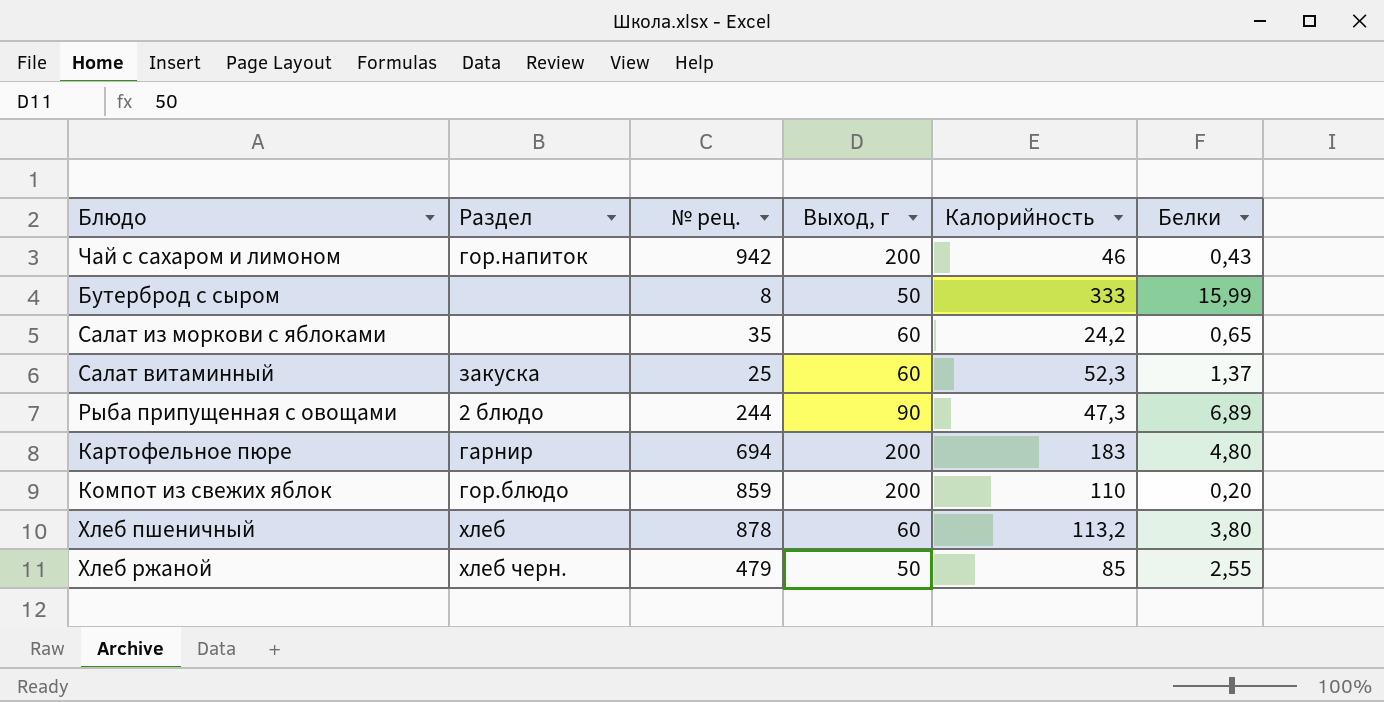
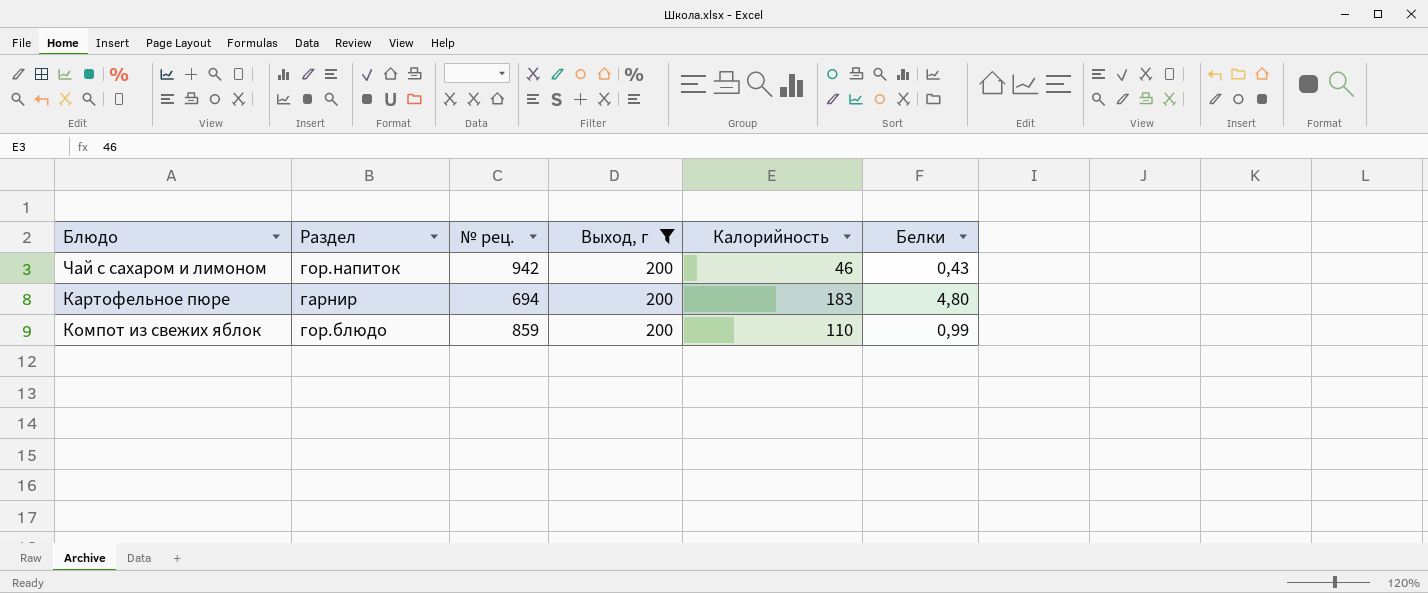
filter: none -> Выход, г = 200
Компот из свежих яблок | Белки: 0,20 -> 0,99

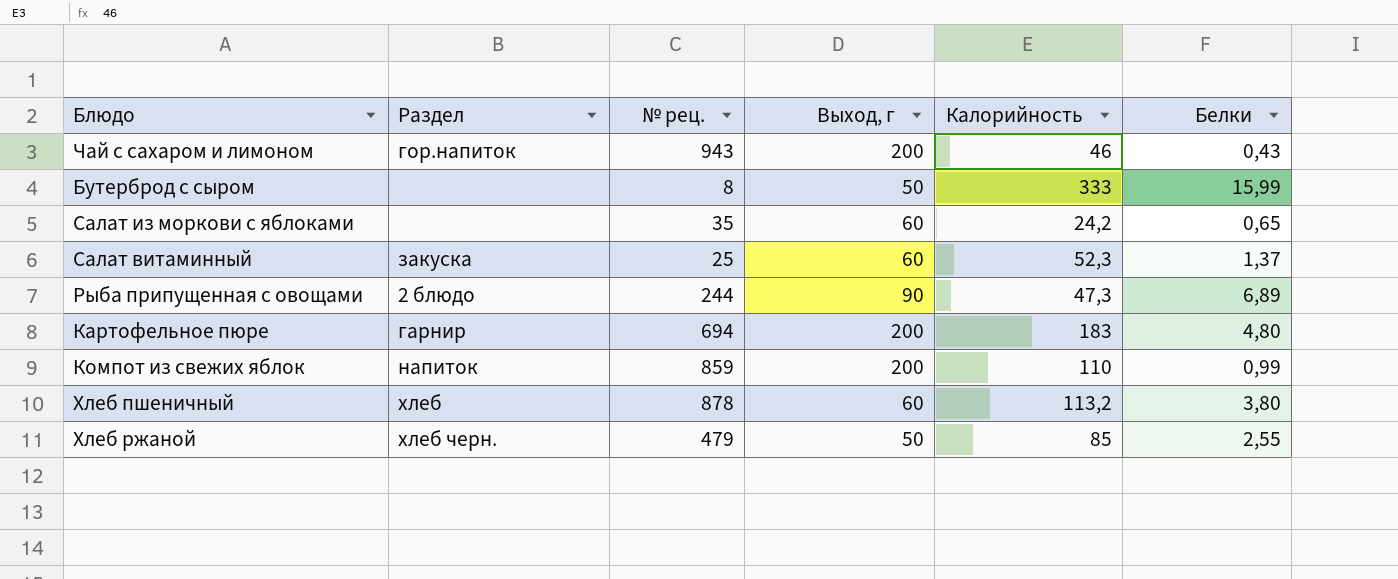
filter: Выход, г = 200 -> none
Чай с сахаром и лимоном | № рец.: 942 -> 943
Компот из свежих яблок | Раздел: гор.блюдо -> напиток

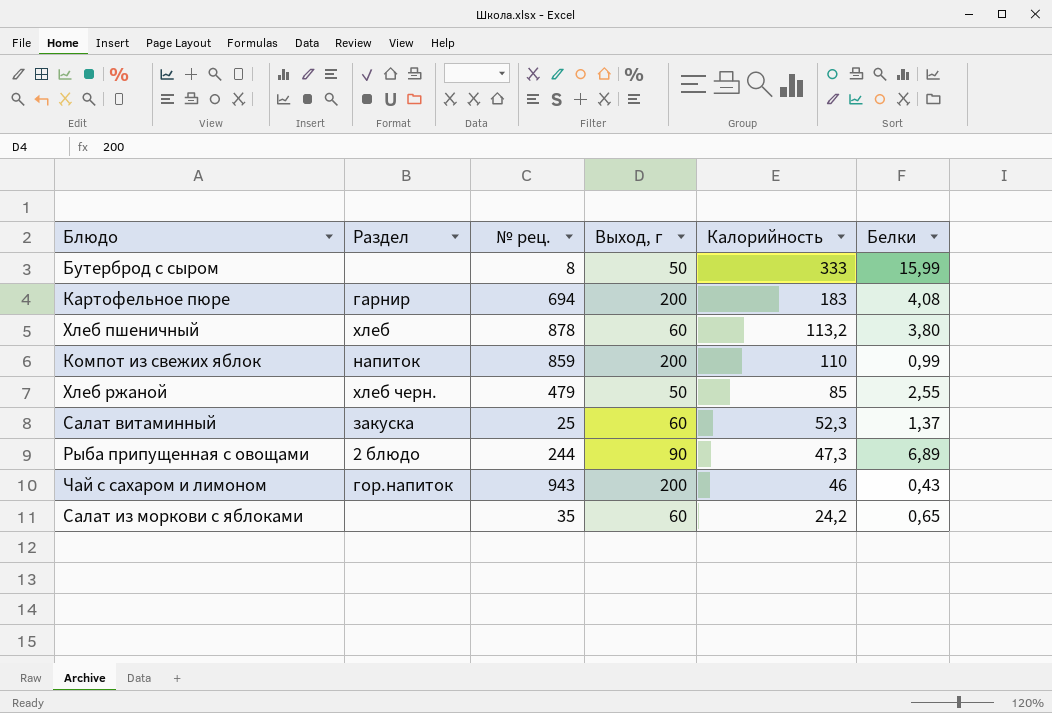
row order: none -> Калорийность descending
Картофельное пюре | Белки: 4,80 -> 4,08

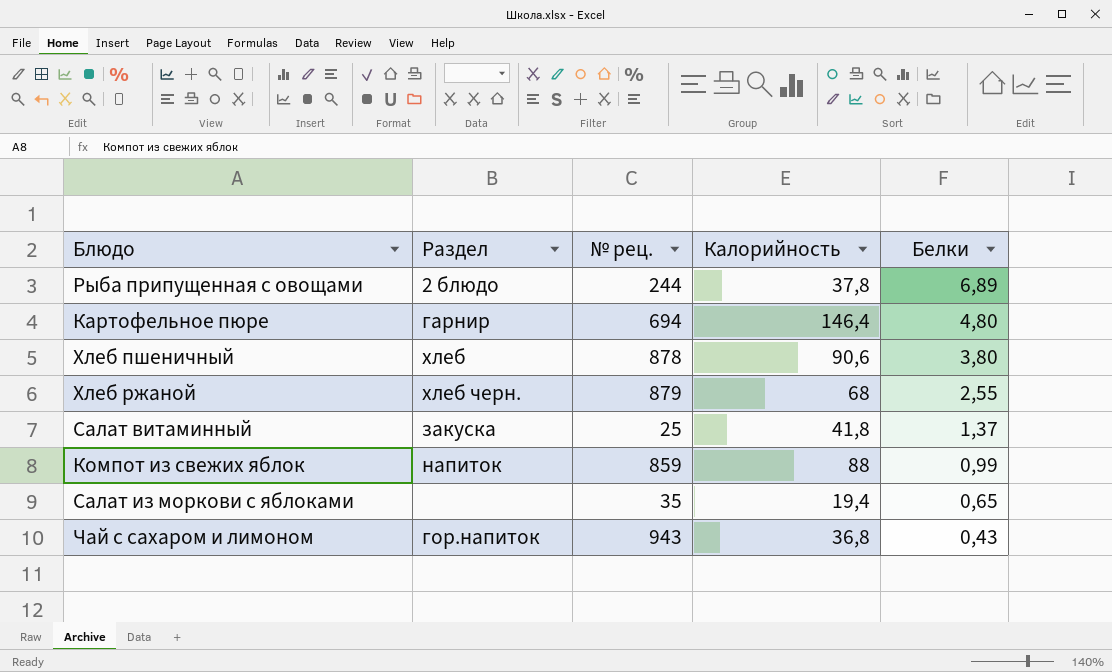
row order: Калорийность descending -> Белки descending
column Выход, г | position: 4 -> none
row Бутерброд с сыром: none | 8 | 50 | 333 | 15,99 -> none
Рыба припущенная с овощами | Калорийность: 47,3 -> 37,8
Картофельное пюре | Калорийность: 183 -> 146,4
Картофельное пюре | Белки: 4,08 -> 4,80
Хлеб пшеничный | Калорийность: 113,2 -> 90,6
Хлеб ржаной | № рец.: 479 -> 879
Хлеб ржаной | Калорийность: 85 -> 68
Салат витаминный | Калорийность: 52,3 -> 41,8
Компот из свежих яблок | Калорийность: 110 -> 88
Салат из моркови с яблоками | Калорийность: 24,2 -> 19,4
Чай с сахаром и лимоном | Калорийность: 46 -> 36,8

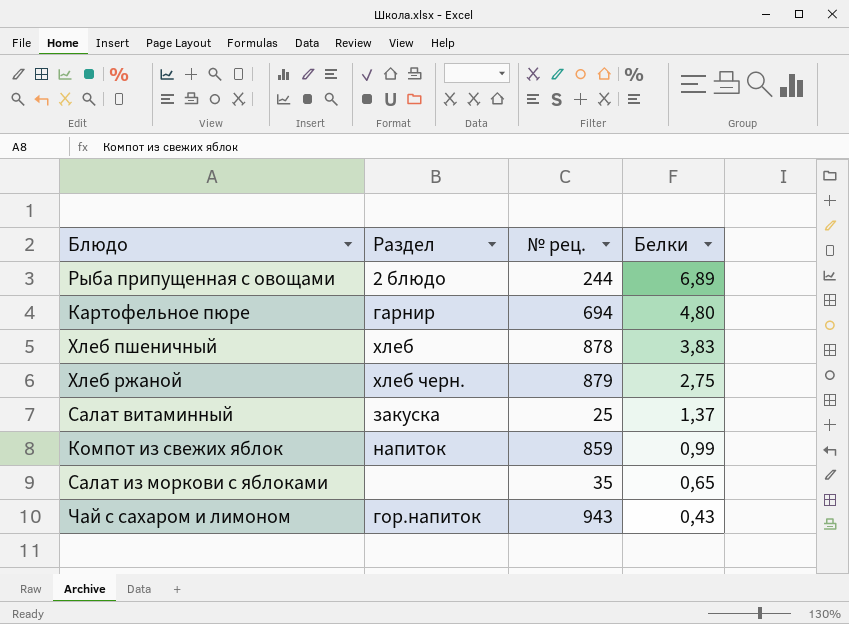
column Калорийность | position: 4 -> none
Хлеб пшеничный | Белки: 3,80 -> 3,83
Хлеб ржаной | Белки: 2,55 -> 2,75

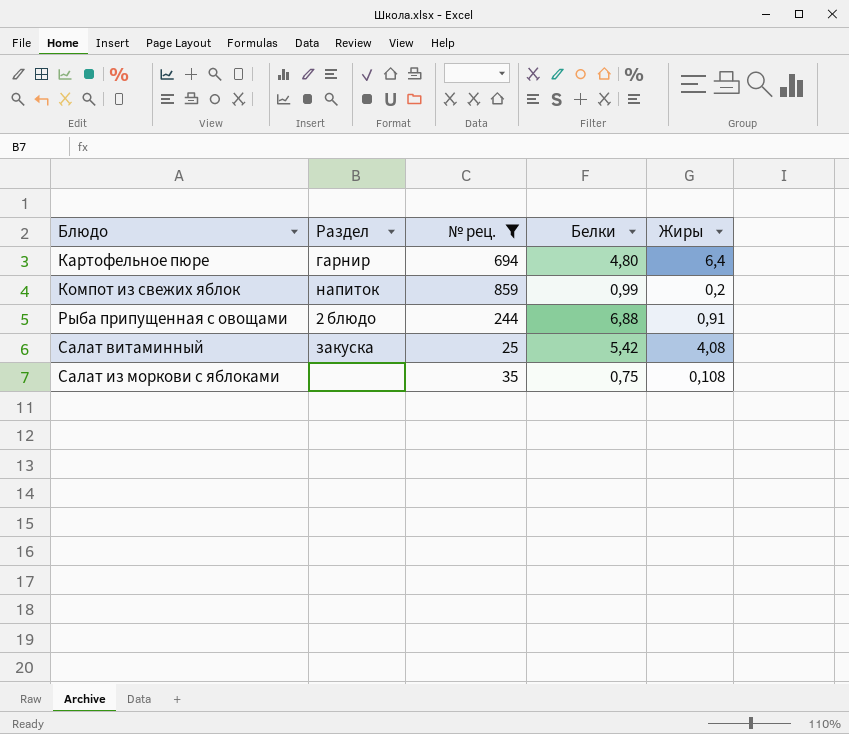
filter: none -> № рец. <= 859
row order: Белки descending -> Блюдо ascending
column Жиры | position: none -> 5
Рыба припущенная с овощами | Белки: 6,89 -> 6,88
Салат витаминный | Белки: 1,37 -> 5,42
Салат из моркови с яблоками | Белки: 0,65 -> 0,75

